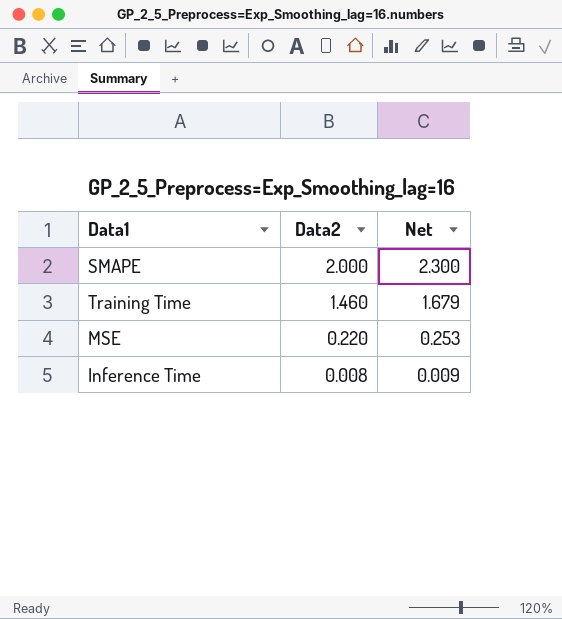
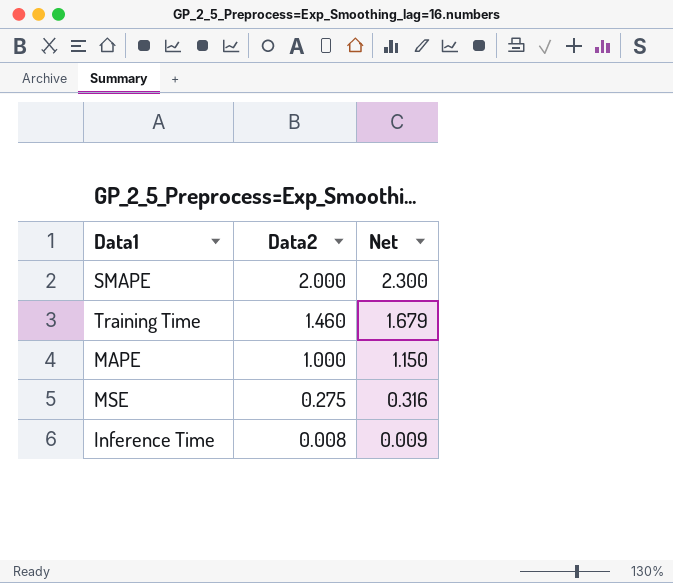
row MAPE: none -> 1.000 | 1.150
MSE | Data2: 0.220 -> 0.275
MSE | Net: 0.253 -> 0.316

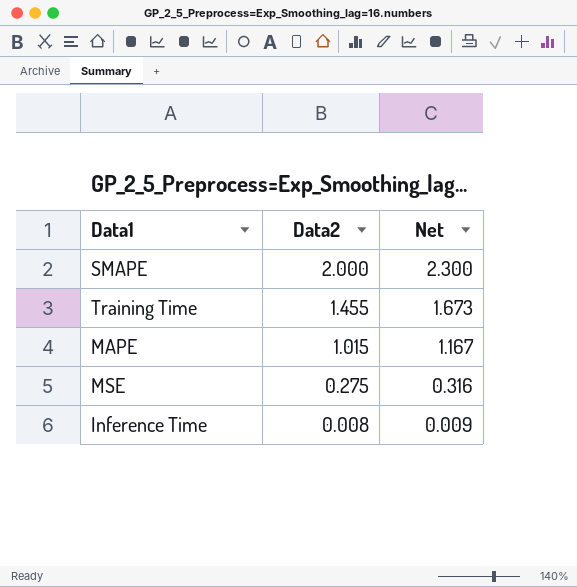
Training Time | Data2: 1.460 -> 1.455
Training Time | Net: 1.679 -> 1.673
MAPE | Data2: 1.000 -> 1.015
MAPE | Net: 1.150 -> 1.167

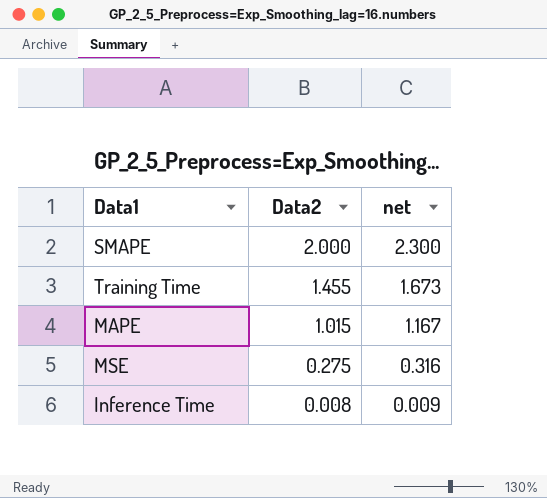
column name: Net -> net

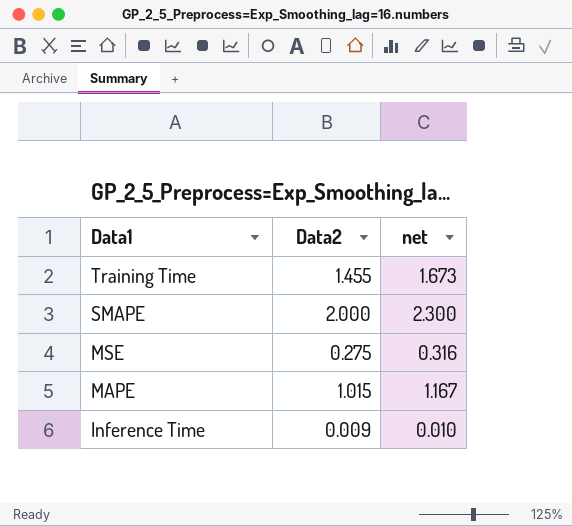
row order: Data2 descending -> Data1 descending
Inference Time | Data2: 0.008 -> 0.009
Inference Time | net: 0.009 -> 0.010

